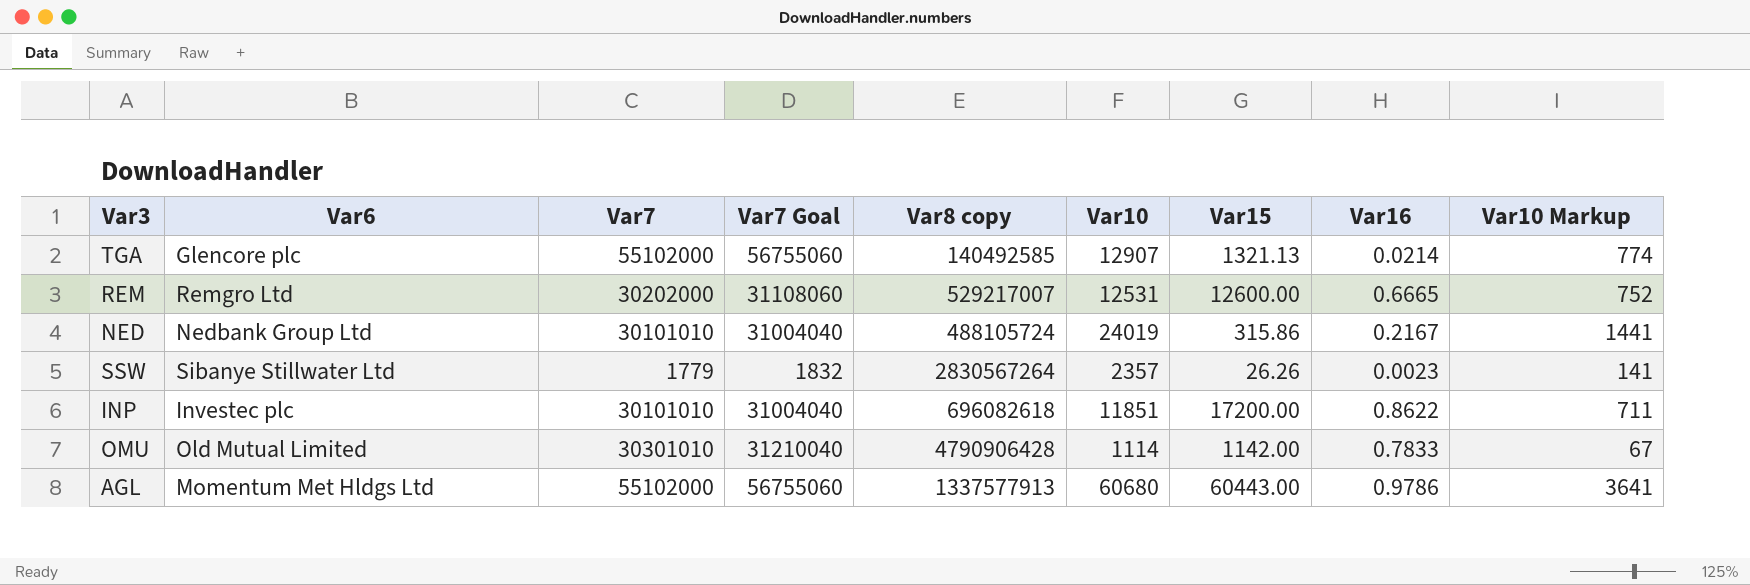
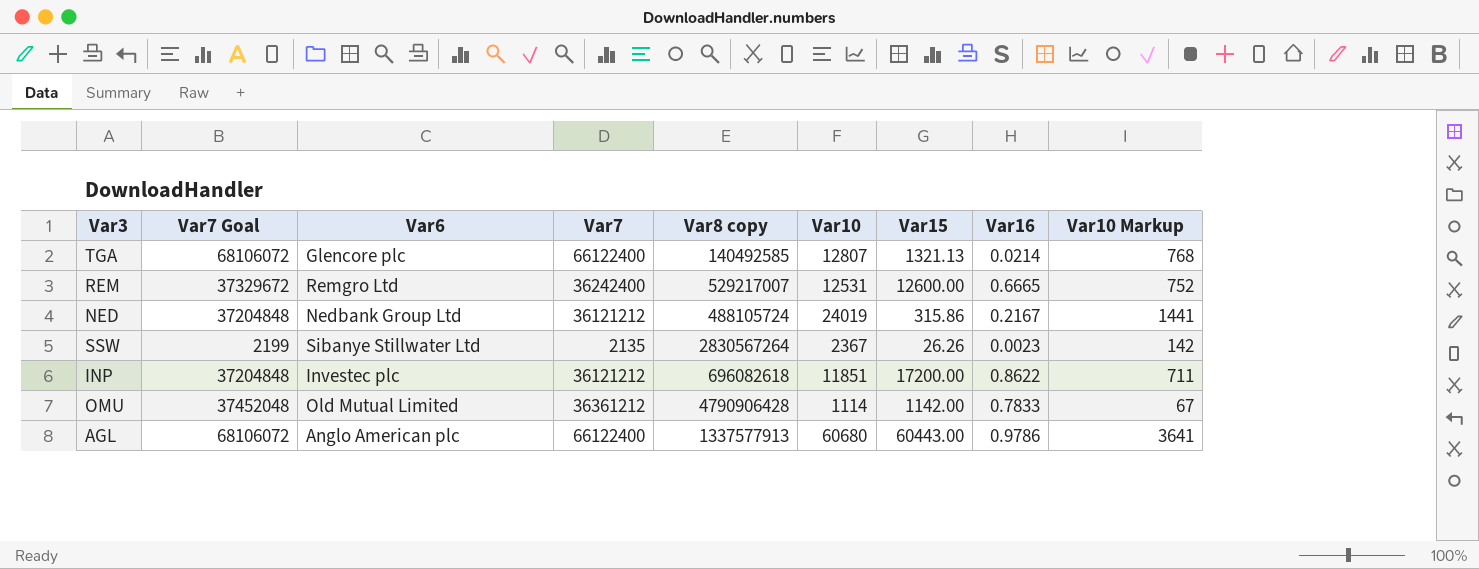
column Var7 Goal | position: 4 -> 2
TGA | Var7 Goal: 56755060 -> 68106072
TGA | Var7: 55102000 -> 66122400
TGA | Var10: 12907 -> 12807
TGA | Var10 Markup: 774 -> 768
REM | Var7 Goal: 31108060 -> 37329672
REM | Var7: 30202000 -> 36242400
NED | Var7 Goal: 31004040 -> 37204848
NED | Var7: 30101010 -> 36121212
SSW | Var7 Goal: 1832 -> 2199
SSW | Var7: 1779 -> 2135
SSW | Var10: 2357 -> 2367
SSW | Var10 Markup: 141 -> 142
INP | Var7 Goal: 31004040 -> 37204848
INP | Var7: 30101010 -> 36121212
OMU | Var7 Goal: 31210040 -> 37452048
OMU | Var7: 30301010 -> 36361212
AGL | Var7 Goal: 56755060 -> 68106072
AGL | Var6: Momentum Met Hldgs Ltd -> Anglo American plc
AGL | Var7: 55102000 -> 66122400

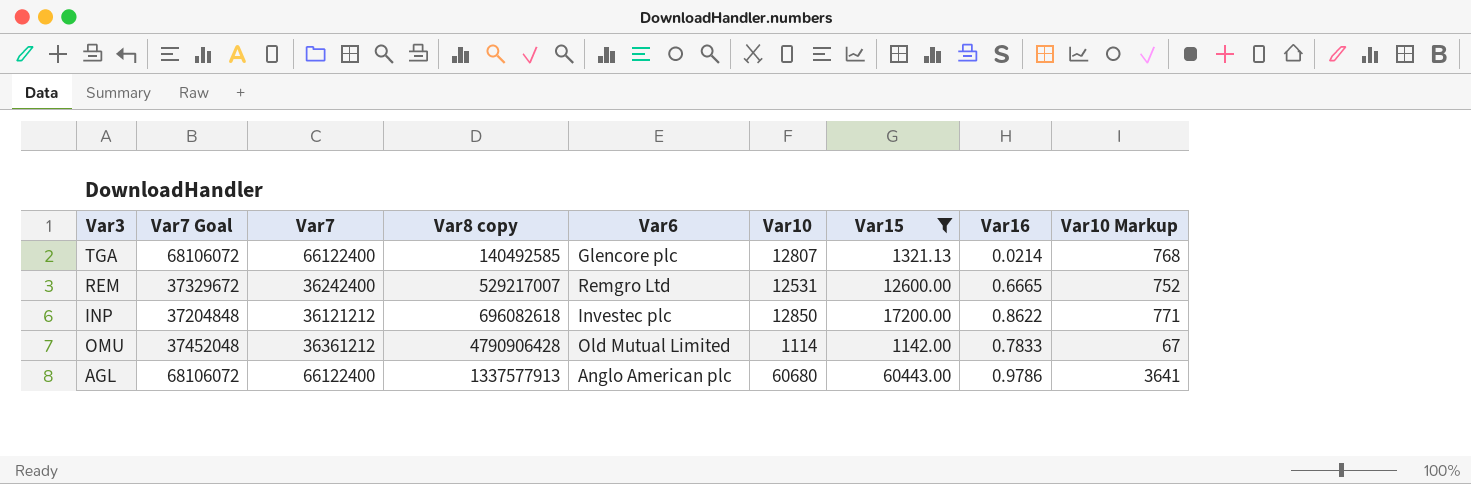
filter: none -> Var15 >= 1142.00
column Var6 | position: 3 -> 5
INP | Var10: 11851 -> 12850
INP | Var10 Markup: 711 -> 771

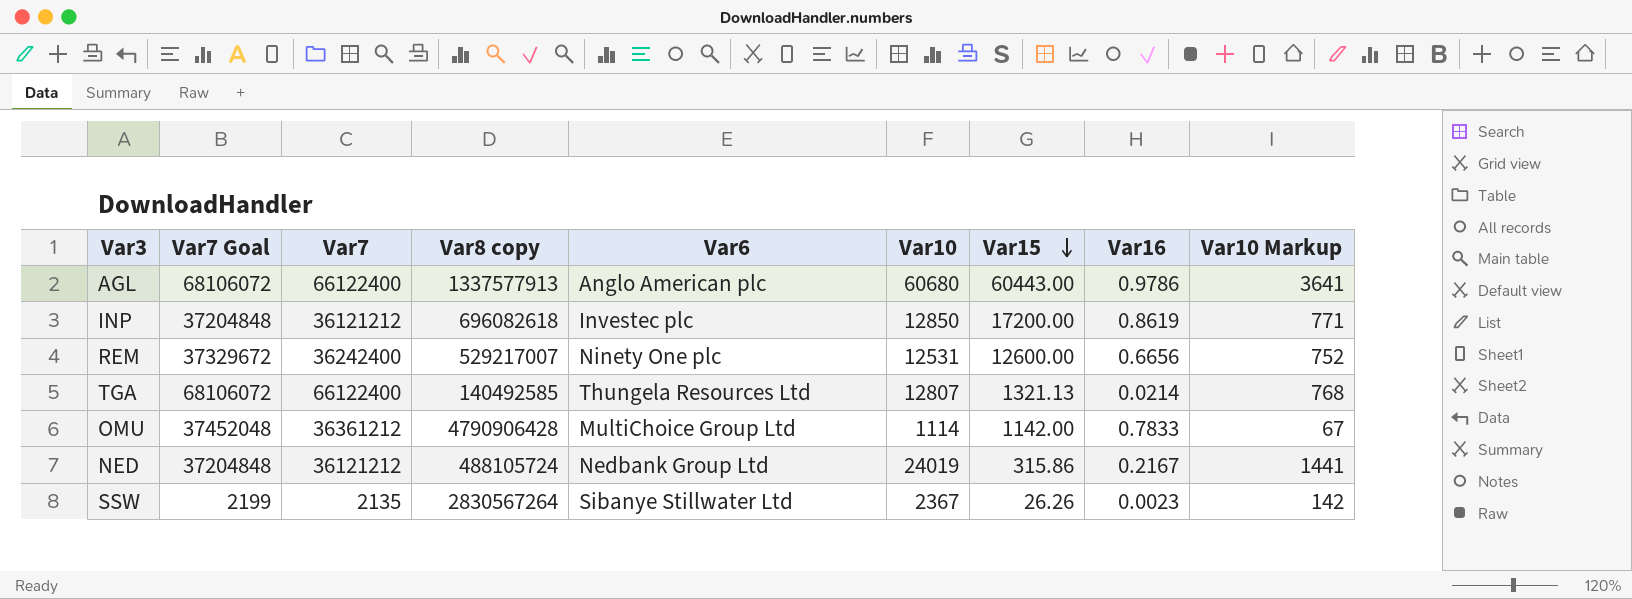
filter: Var15 >= 1142.00 -> none
row order: none -> Var15 descending
INP | Var16: 0.8622 -> 0.8619
REM | Var6: Remgro Ltd -> Ninety One plc
REM | Var16: 0.6665 -> 0.6656
TGA | Var6: Glencore plc -> Thungela Resources Ltd
OMU | Var6: Old Mutual Limited -> MultiChoice Group Ltd

